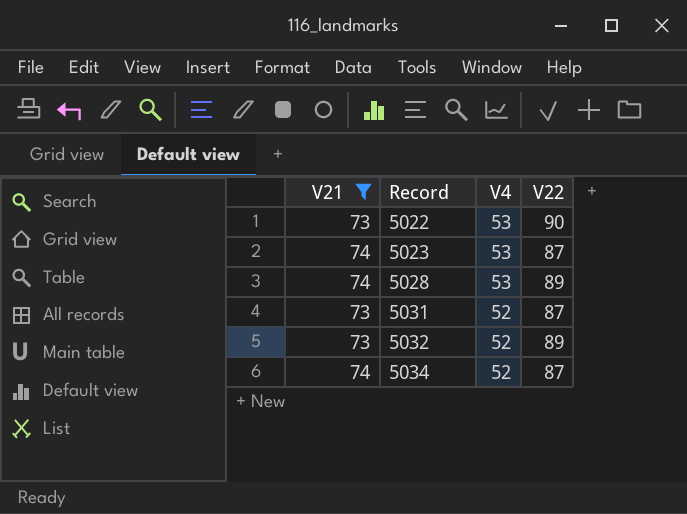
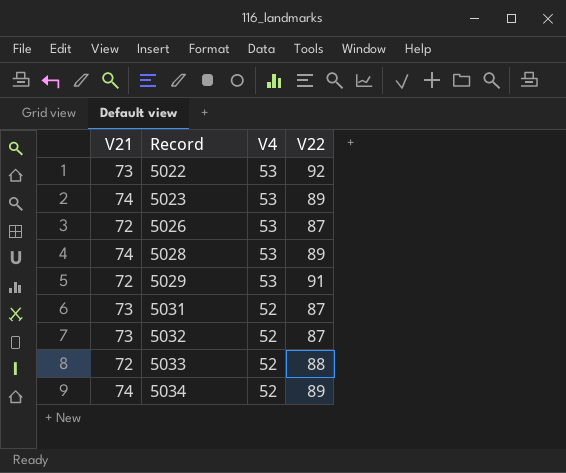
filter: V21 != 72 -> none
5022 | V22: 90 -> 92
5023 | V22: 87 -> 89
5032 | V22: 89 -> 87
5034 | V22: 87 -> 89

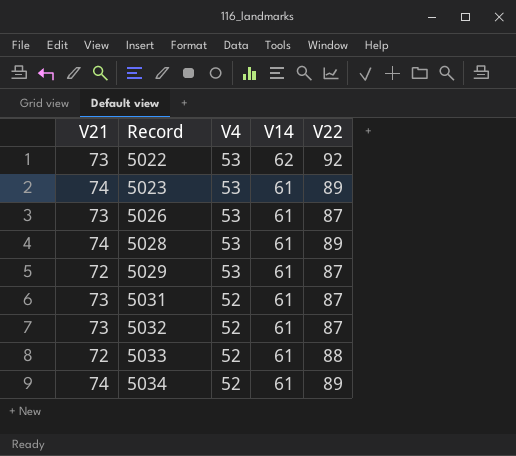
column V14 | position: none -> 4
5026 | V21: 72 -> 73
5029 | V22: 91 -> 87

